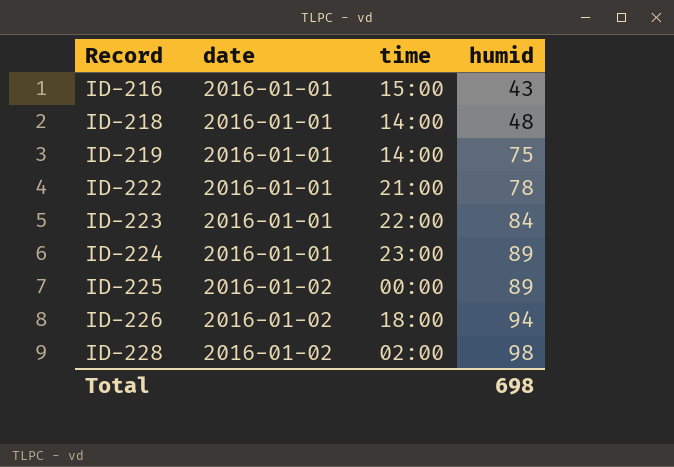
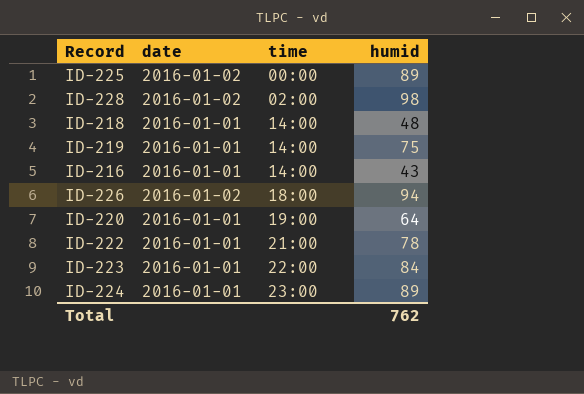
row order: Record ascending -> time ascending
ID-216 | time: 15:00 -> 14:00
row ID-220: none -> 2016-01-01 | 19:00 | 64
Total | humid: 698 -> 762

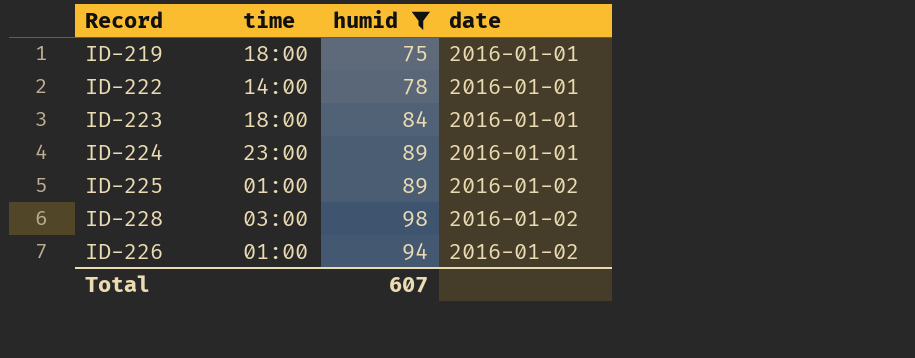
filter: none -> humid >= 75
row order: time ascending -> date ascending
column date | position: 2 -> 4
ID-219 | time: 14:00 -> 18:00
ID-222 | time: 21:00 -> 14:00
ID-223 | time: 22:00 -> 18:00
ID-225 | time: 00:00 -> 01:00
ID-228 | time: 02:00 -> 03:00
ID-226 | time: 18:00 -> 01:00
Total | humid: 762 -> 607

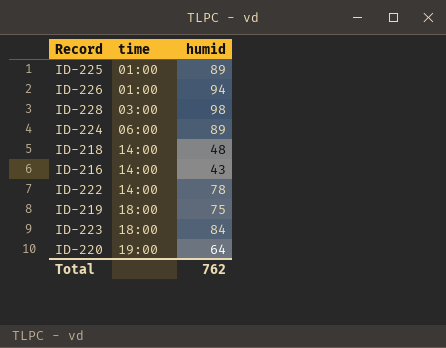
filter: humid >= 75 -> none
row order: date ascending -> time ascending
column date | position: 4 -> none
ID-224 | time: 23:00 -> 06:00
Total | humid: 607 -> 762

